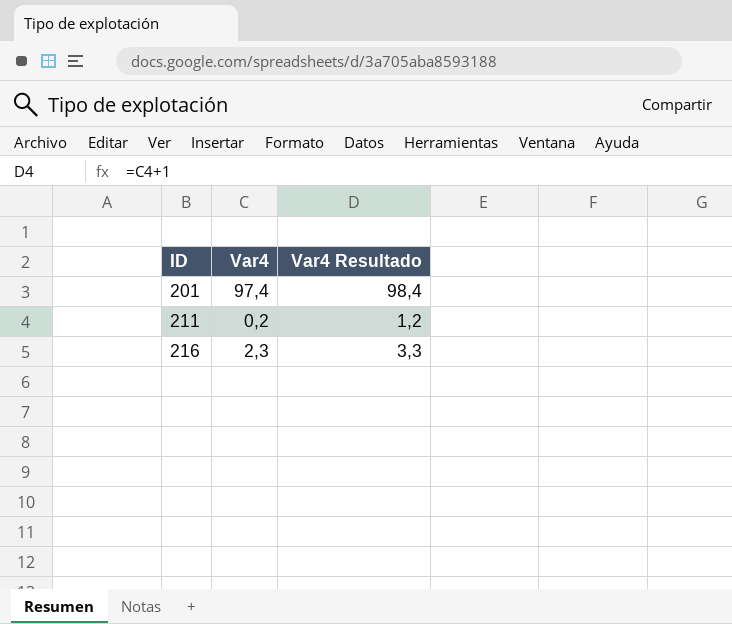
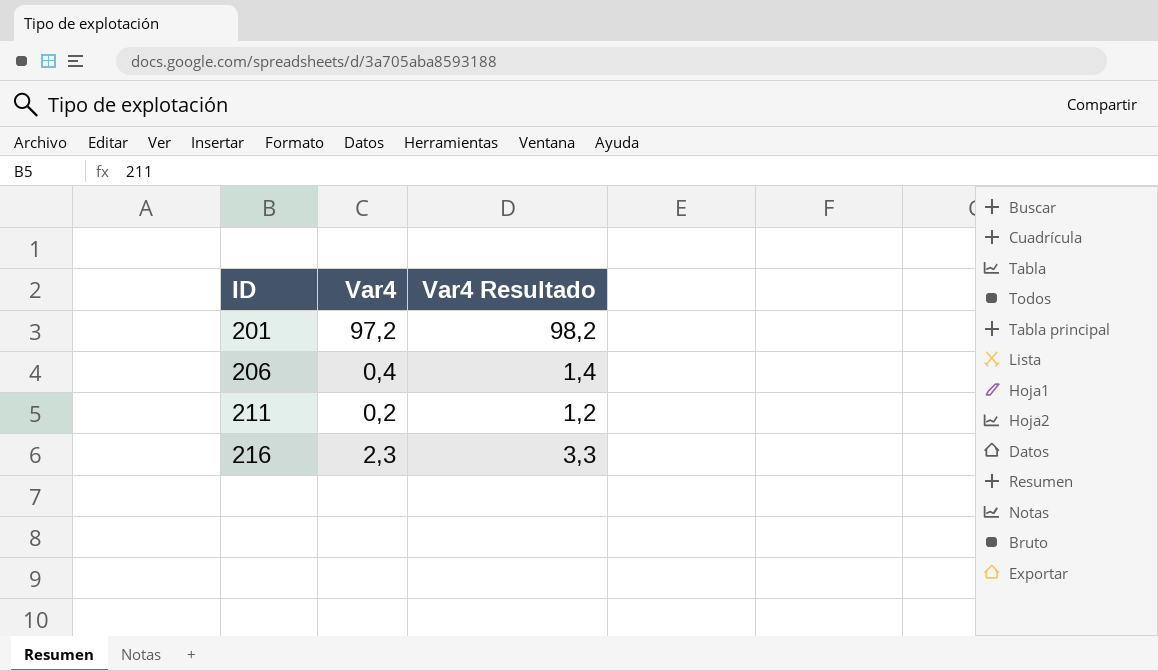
201 | Var4: 97,4 -> 97,2
201 | Var4 Resultado: 98,4 -> 98,2
row 206: none -> 0,4 | 1,4

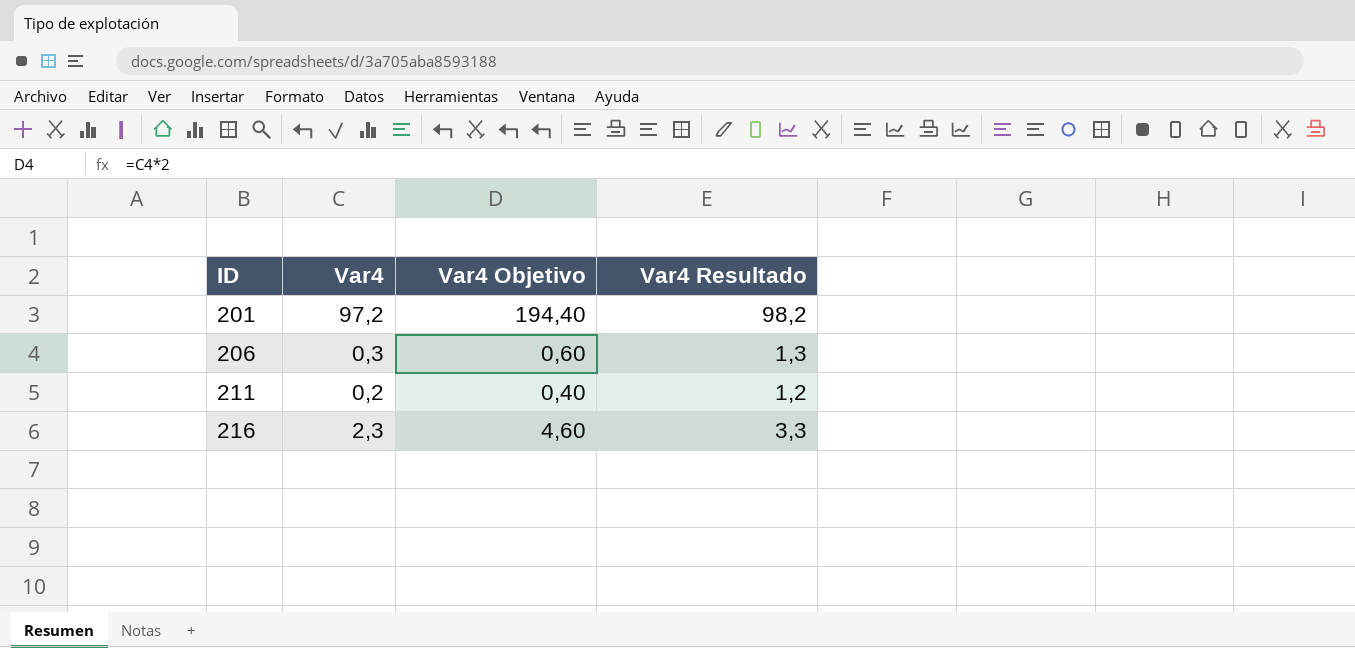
column Var4 Objetivo | formula: none -> [Var4] * 2
206 | Var4: 0,4 -> 0,3
206 | Var4 Resultado: 1,4 -> 1,3

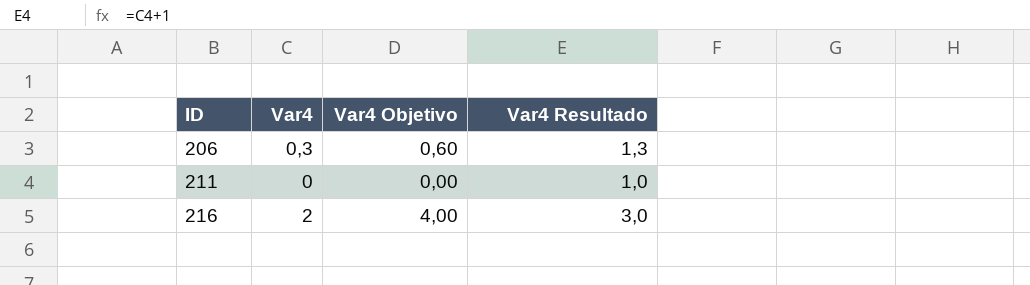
row 201: 97,2 | 194,40 | 98,2 -> none
211 | Var4: 0,2 -> 0
211 | Var4 Objetivo: 0,40 -> 0,00
211 | Var4 Resultado: 1,2 -> 1,0
216 | Var4: 2,3 -> 2
216 | Var4 Objetivo: 4,60 -> 4,00
216 | Var4 Resultado: 3,3 -> 3,0

